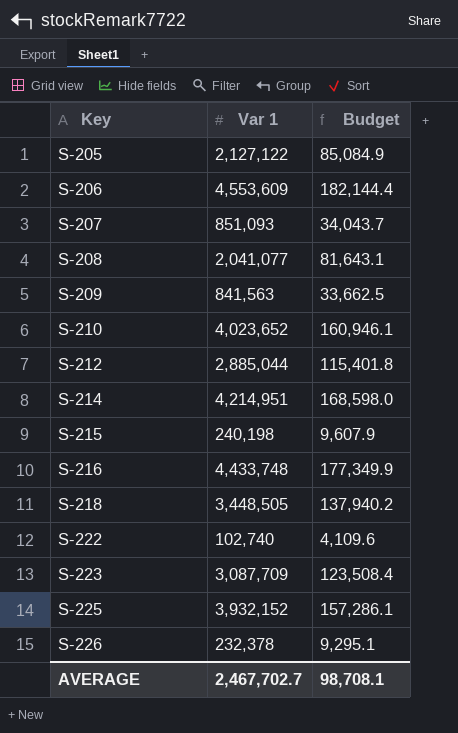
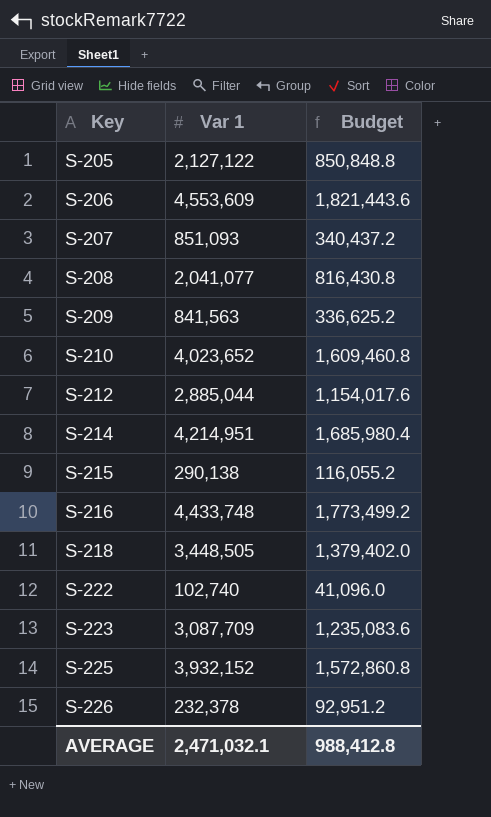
column Budget | formula: [Var 1] * 0.04 -> [Var 1] * 0.4
S-215 | Var 1: 240,198 -> 290,138
AVERAGE | Var 1: 2,467,702.7 -> 2,471,032.1
AVERAGE | Budget: 98,708.1 -> 988,412.8

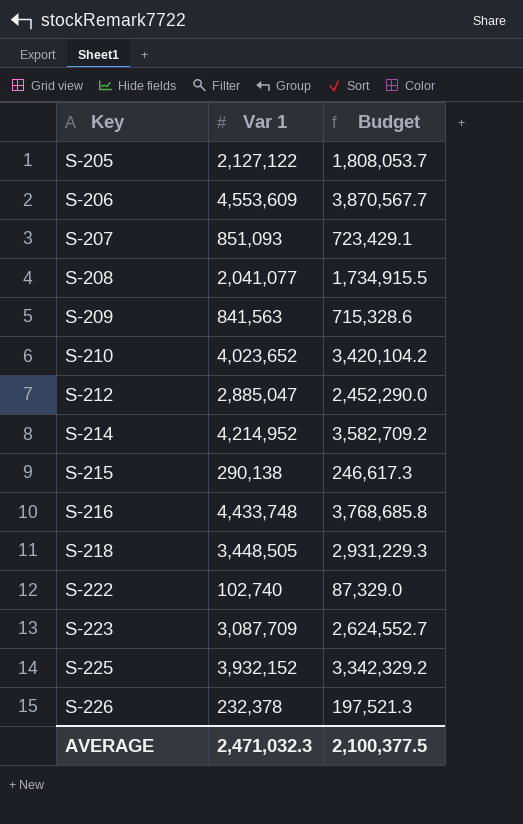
column Budget | formula: [Var 1] * 0.4 -> [Var 1] * 0.85
S-212 | Var 1: 2,885,044 -> 2,885,047
S-214 | Var 1: 4,214,951 -> 4,214,952
AVERAGE | Var 1: 2,471,032.1 -> 2,471,032.3
AVERAGE | Budget: 988,412.8 -> 2,100,377.5

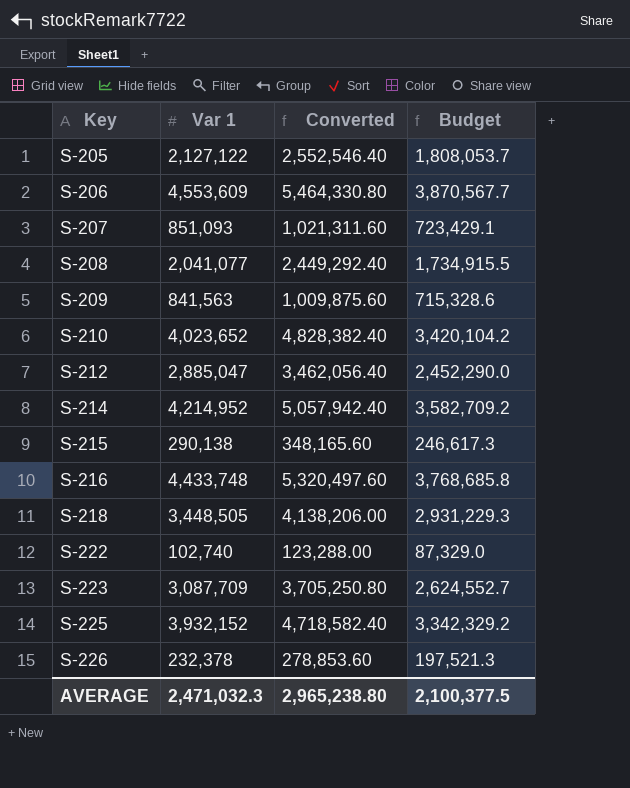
column Converted | formula: none -> [Var 1] * 1.2

